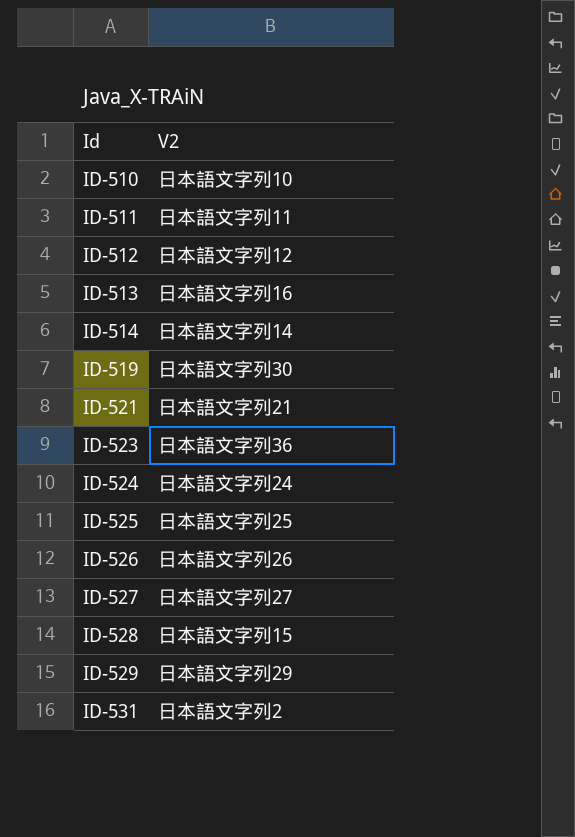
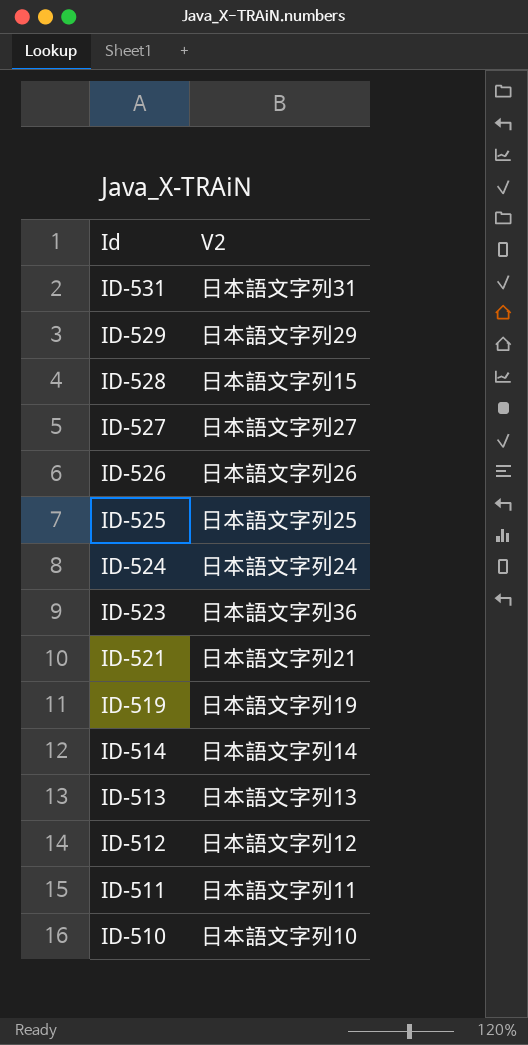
row order: Id ascending -> Id descending
ID-531 | V2: 日本語文字列2 -> 日本語文字列31
ID-519 | V2: 日本語文字列30 -> 日本語文字列19
ID-513 | V2: 日本語文字列16 -> 日本語文字列13

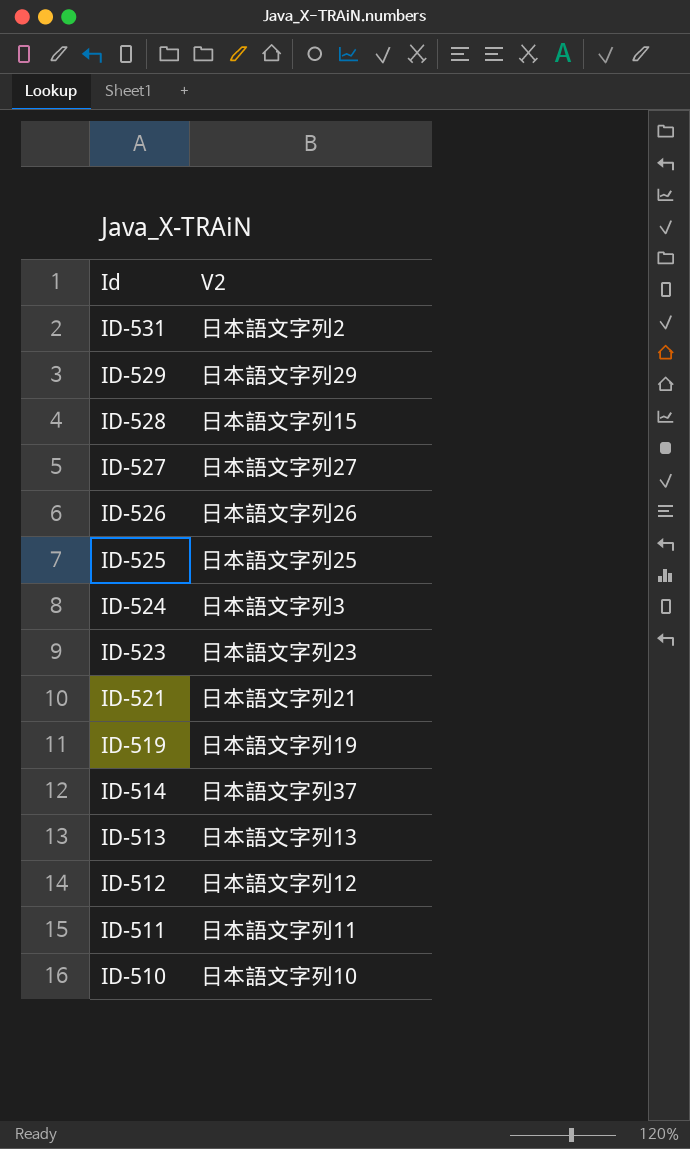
ID-531 | V2: 日本語文字列31 -> 日本語文字列2
ID-524 | V2: 日本語文字列24 -> 日本語文字列3
ID-523 | V2: 日本語文字列36 -> 日本語文字列23
ID-514 | V2: 日本語文字列14 -> 日本語文字列37

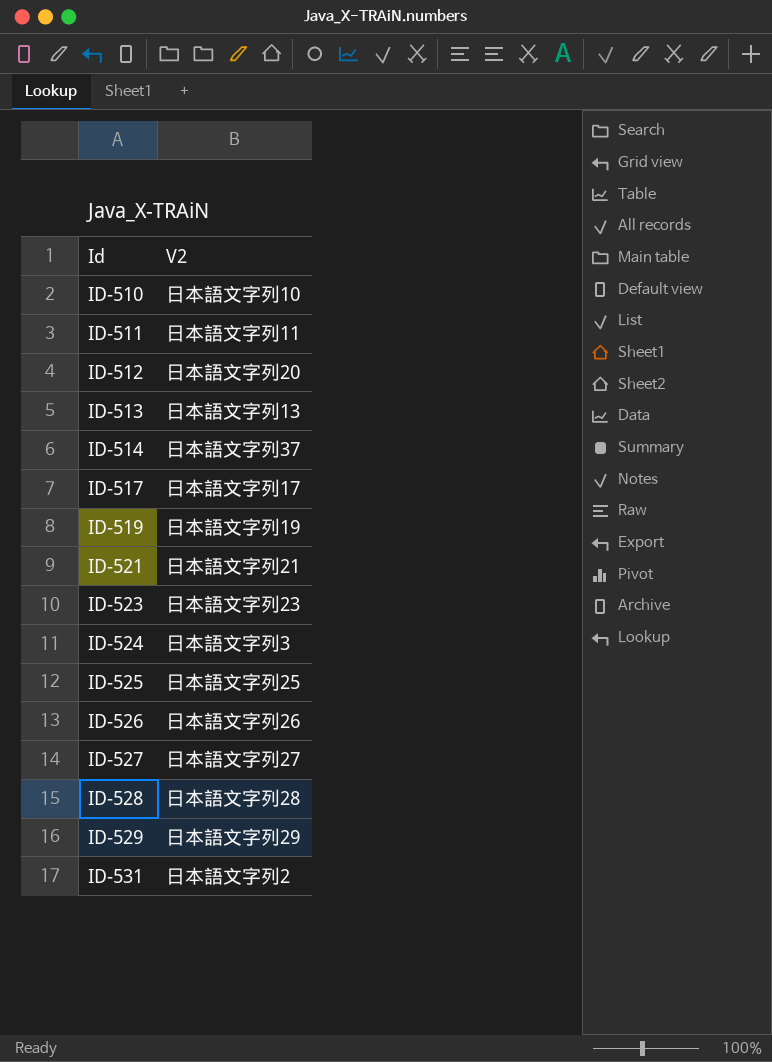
row order: Id descending -> Id ascending
ID-512 | V2: 日本語文字列12 -> 日本語文字列20
row ID-517: none -> 日本語文字列17
ID-528 | V2: 日本語文字列15 -> 日本語文字列28

